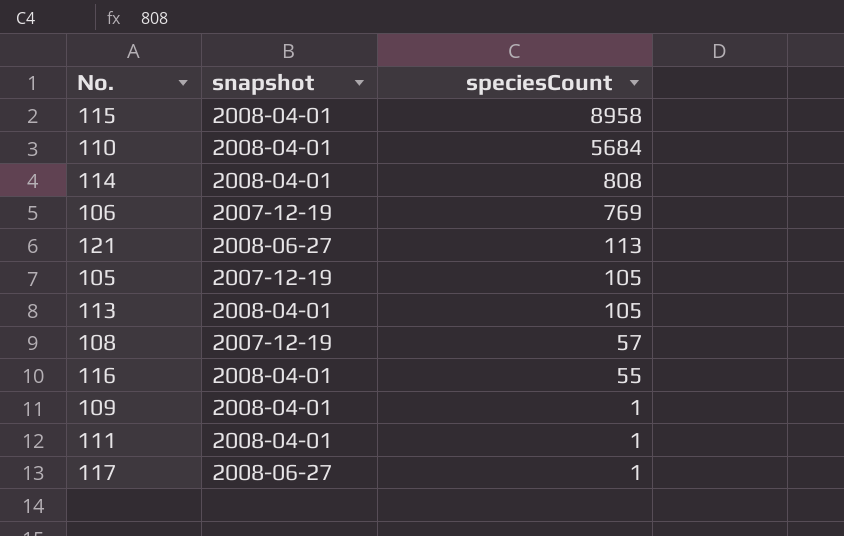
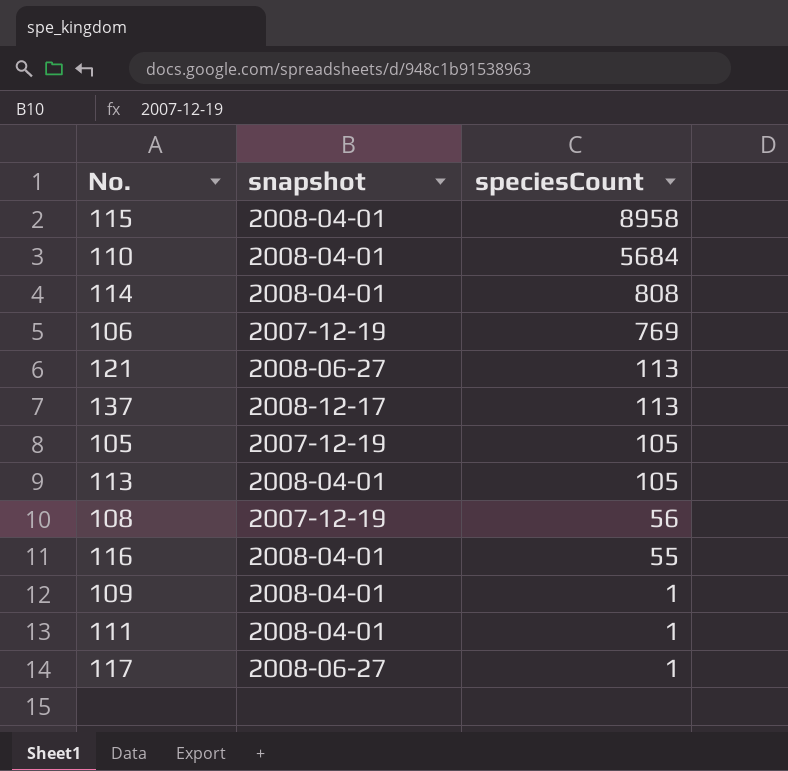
row 137: none -> 2008-12-17 | 113
108 | speciesCount: 57 -> 56

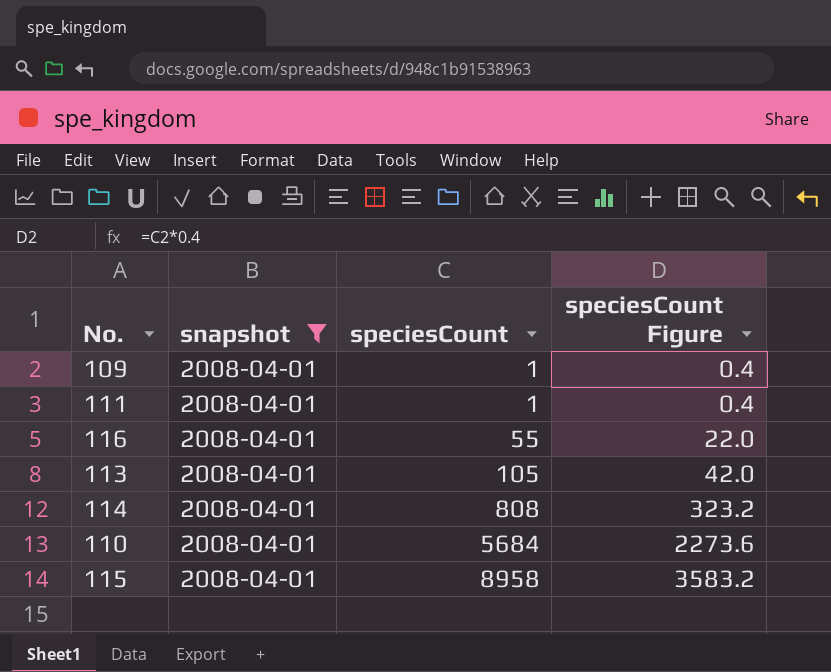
filter: none -> snapshot = 2008-04-01
row order: speciesCount descending -> speciesCount ascending
column speciesCount Figure | formula: none -> [speciesCount] * 0.4

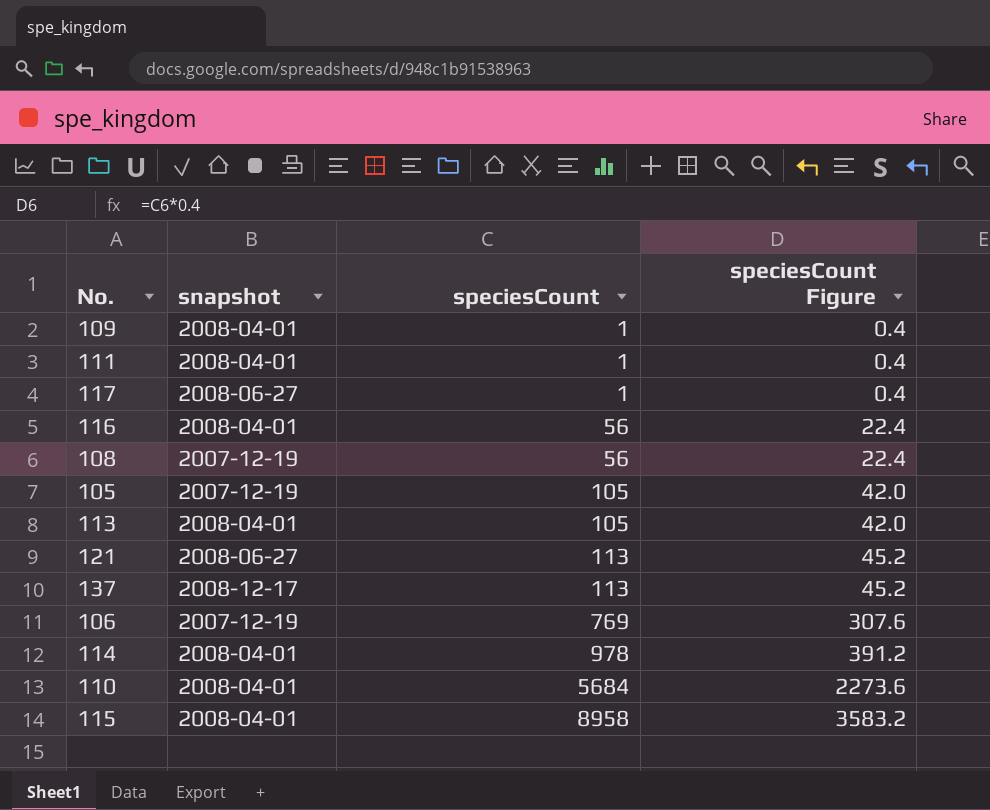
filter: snapshot = 2008-04-01 -> none
116 | speciesCount: 55 -> 56
116 | speciesCount Figure: 22.0 -> 22.4
114 | speciesCount: 808 -> 978
114 | speciesCount Figure: 323.2 -> 391.2

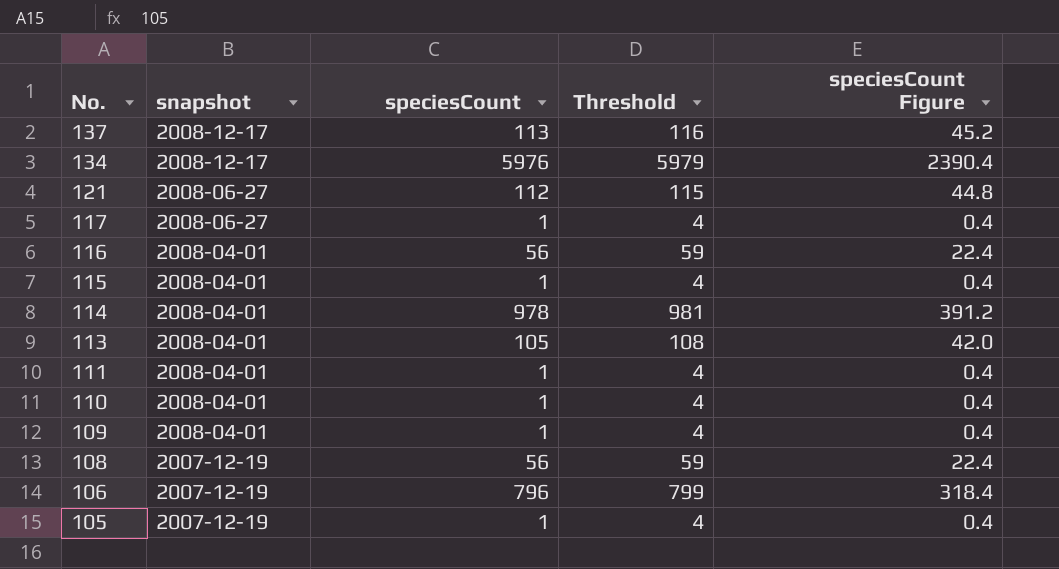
row order: speciesCount ascending -> No. descending
column Threshold | formula: none -> [speciesCount] + 3
row 134: none -> 2008-12-17 | 5976 | 5979 | 2390.4
121 | speciesCount: 113 -> 112
121 | speciesCount Figure: 45.2 -> 44.8
115 | speciesCount: 8958 -> 1
115 | speciesCount Figure: 3583.2 -> 0.4
110 | speciesCount: 5684 -> 1
110 | speciesCount Figure: 2273.6 -> 0.4
106 | speciesCount: 769 -> 796
106 | speciesCount Figure: 307.6 -> 318.4
105 | speciesCount: 105 -> 1
105 | speciesCount Figure: 42.0 -> 0.4

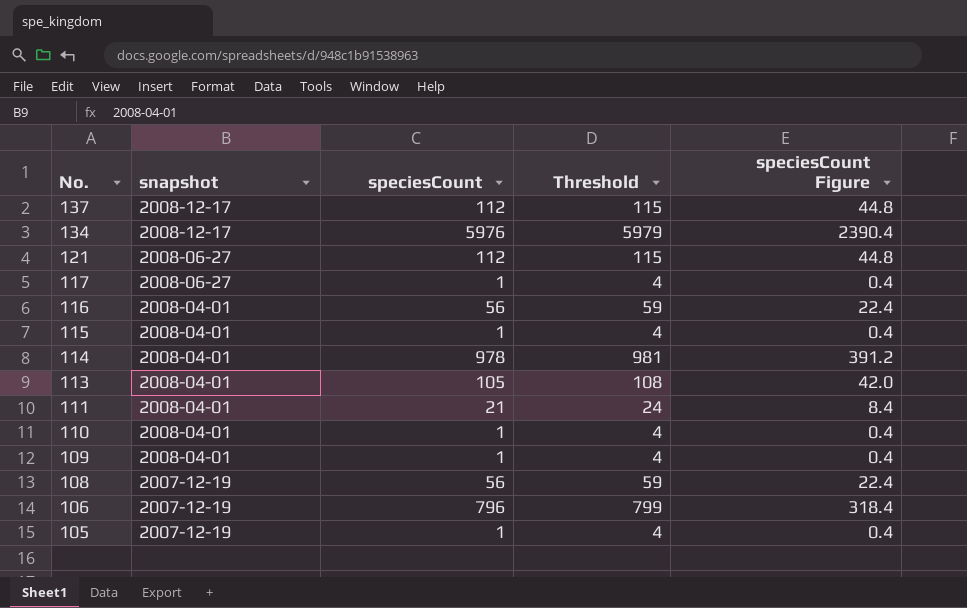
137 | speciesCount: 113 -> 112
137 | Threshold: 116 -> 115
137 | speciesCount Figure: 45.2 -> 44.8
111 | speciesCount: 1 -> 21
111 | Threshold: 4 -> 24
111 | speciesCount Figure: 0.4 -> 8.4

